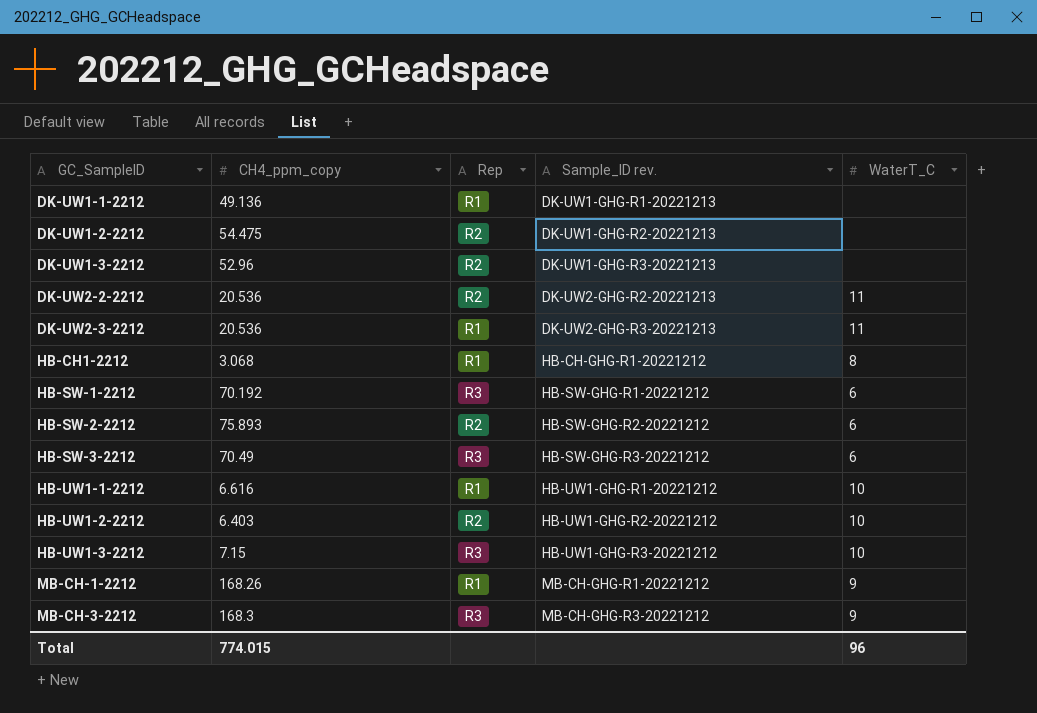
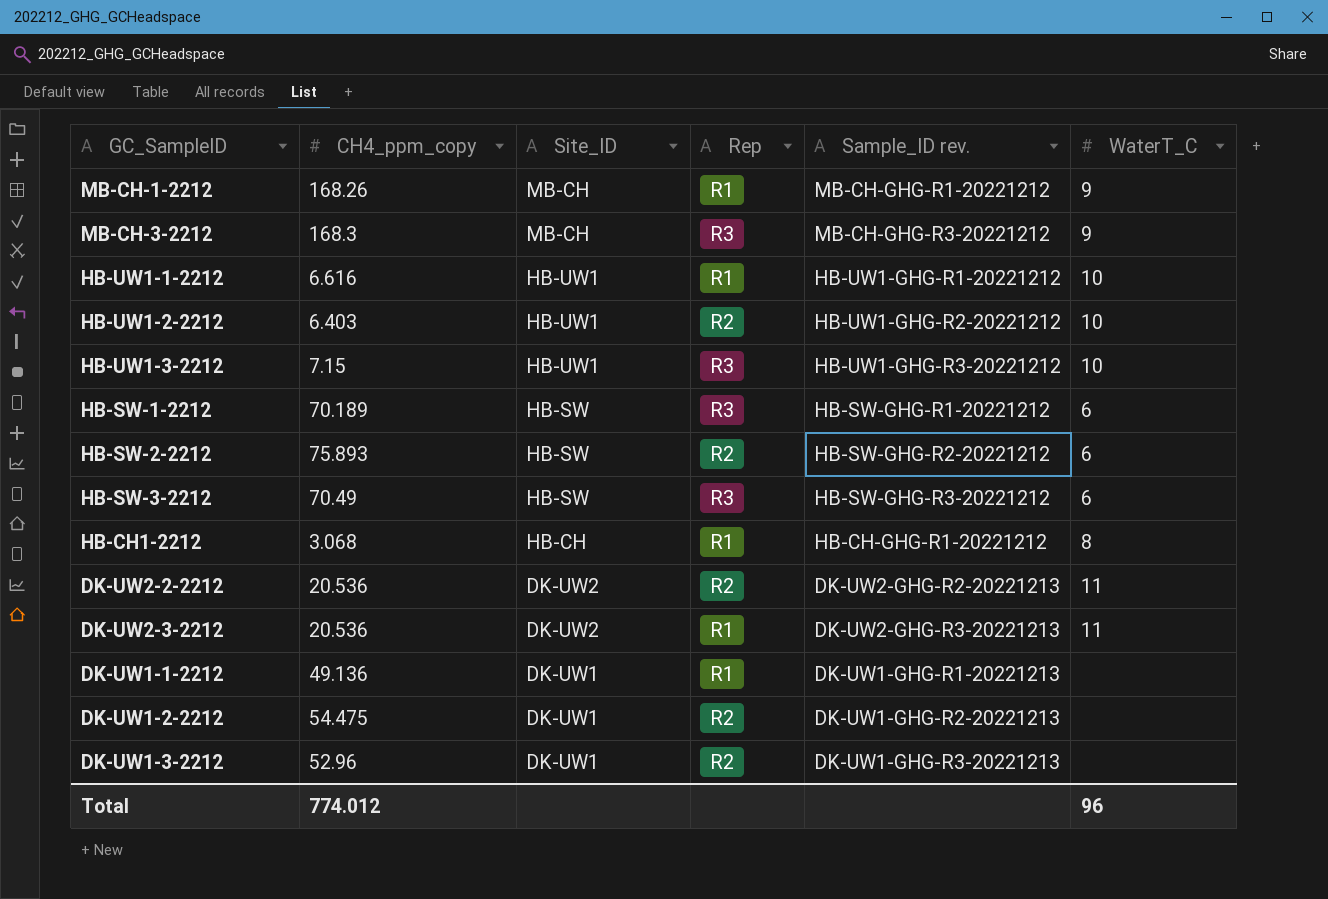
row order: GC_SampleID ascending -> Site_ID descending
column Site_ID | position: none -> 3
HB-SW-1-2212 | CH4_ppm_copy: 70.192 -> 70.189
Total | CH4_ppm_copy: 774.015 -> 774.012

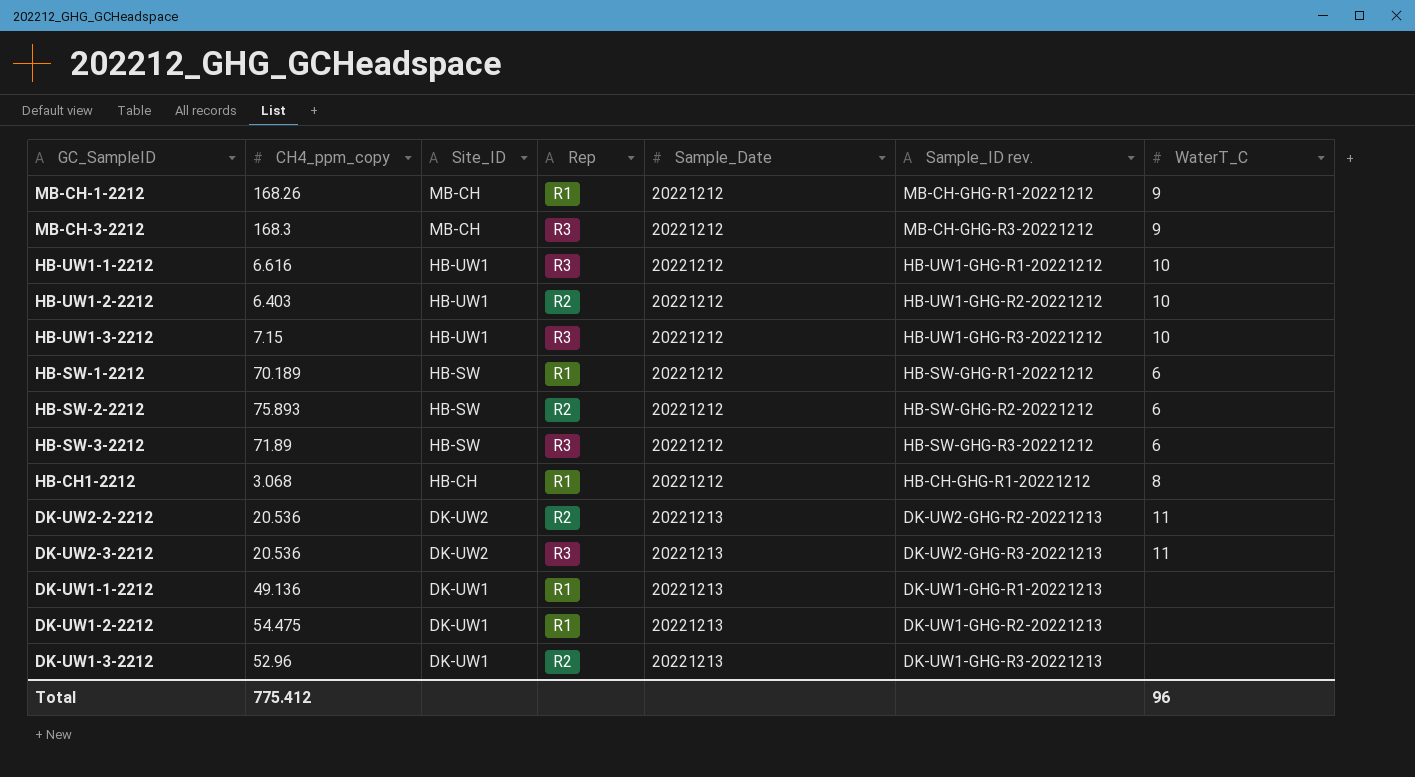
column Sample_Date | position: none -> 5
HB-UW1-1-2212 | Rep: R1 -> R3
HB-SW-1-2212 | Rep: R3 -> R1
HB-SW-3-2212 | CH4_ppm_copy: 70.49 -> 71.89
DK-UW2-3-2212 | Rep: R1 -> R3
DK-UW1-2-2212 | Rep: R2 -> R1
Total | CH4_ppm_copy: 774.012 -> 775.412

